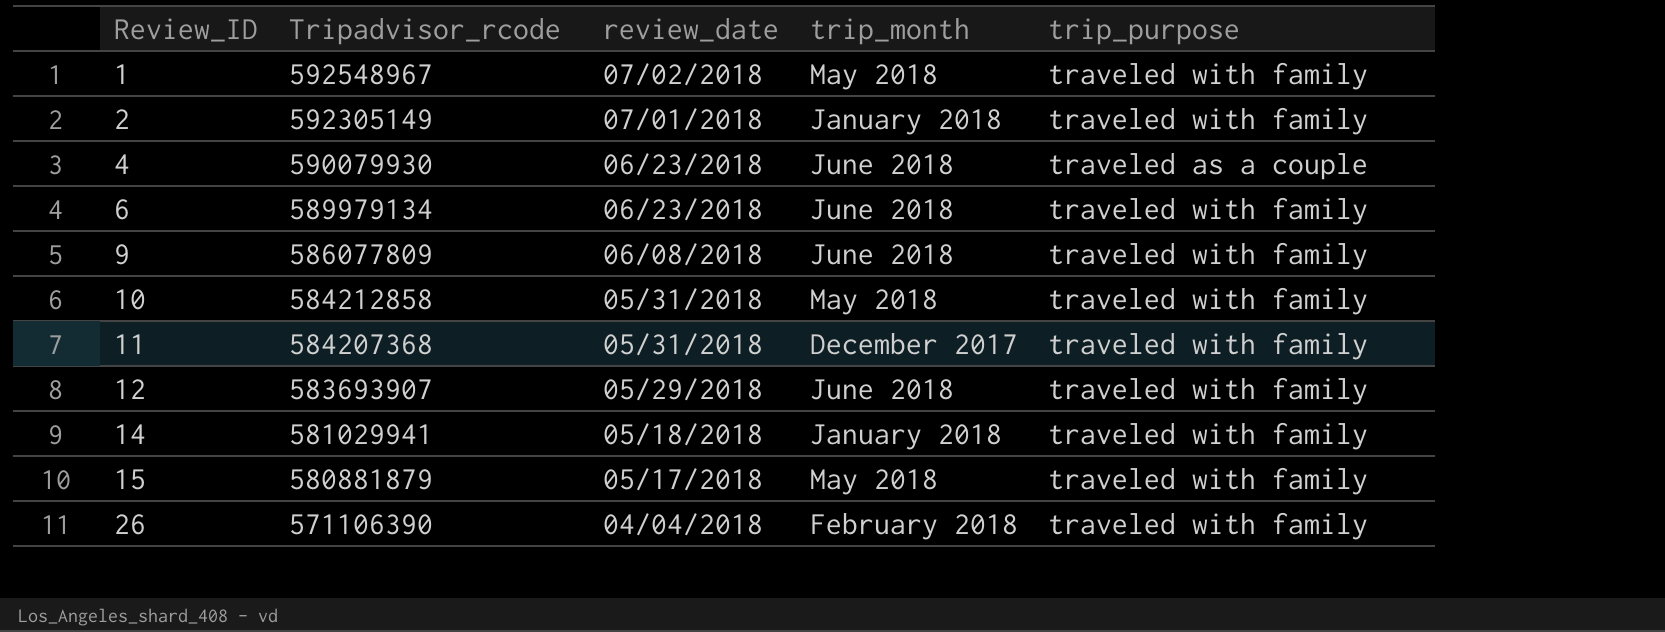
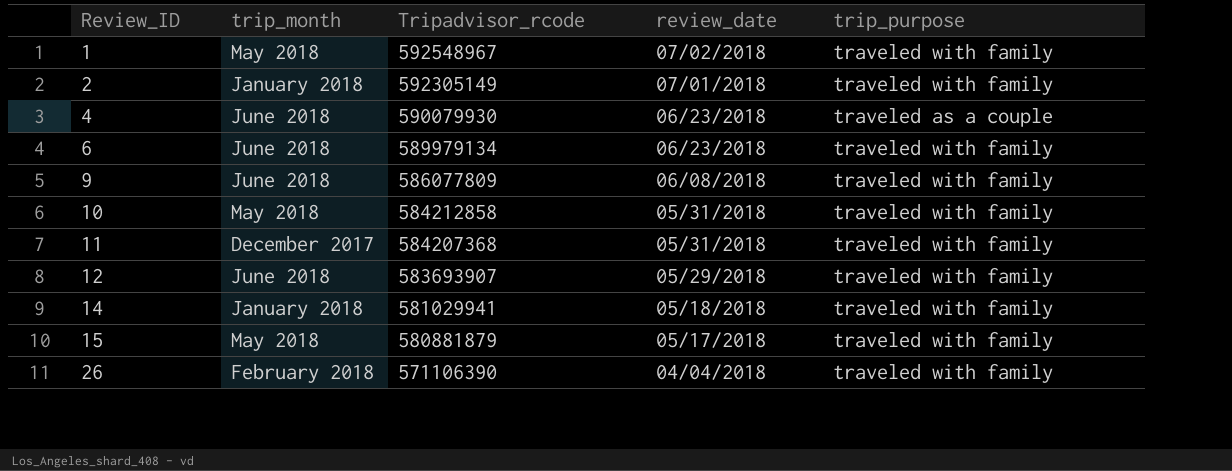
column trip_month | position: 4 -> 2

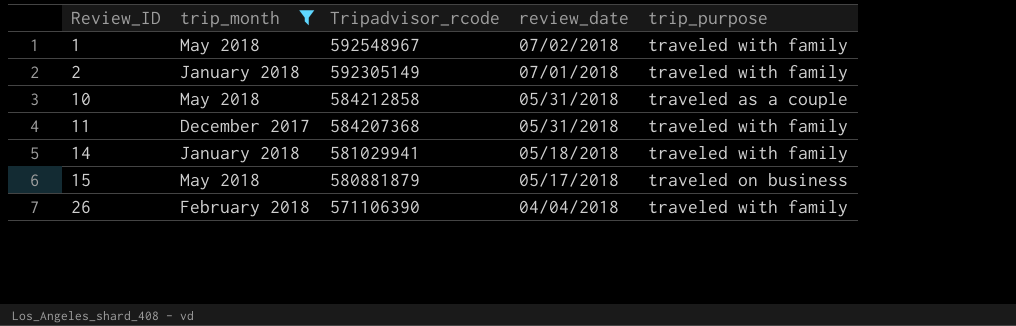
filter: none -> trip_month != June 2018
10 | trip_purpose: traveled with family -> traveled as a couple
15 | trip_purpose: traveled with family -> traveled on business

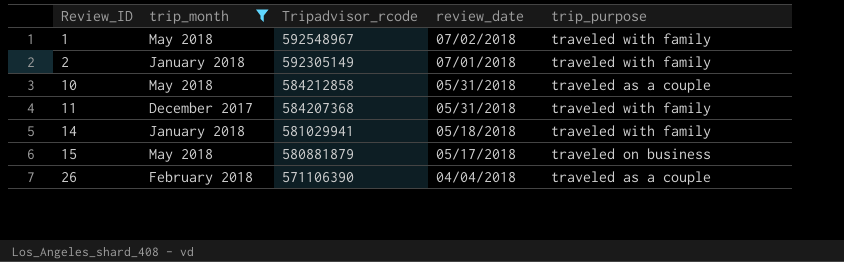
26 | trip_purpose: traveled with family -> traveled as a couple

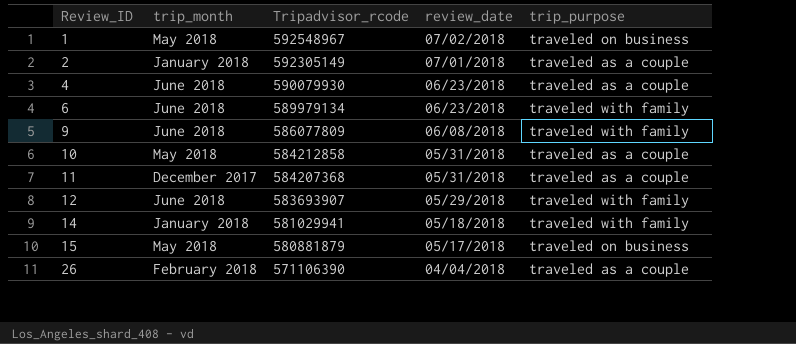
filter: trip_month != June 2018 -> none
1 | trip_purpose: traveled with family -> traveled on business
2 | trip_purpose: traveled with family -> traveled as a couple
11 | trip_purpose: traveled with family -> traveled as a couple

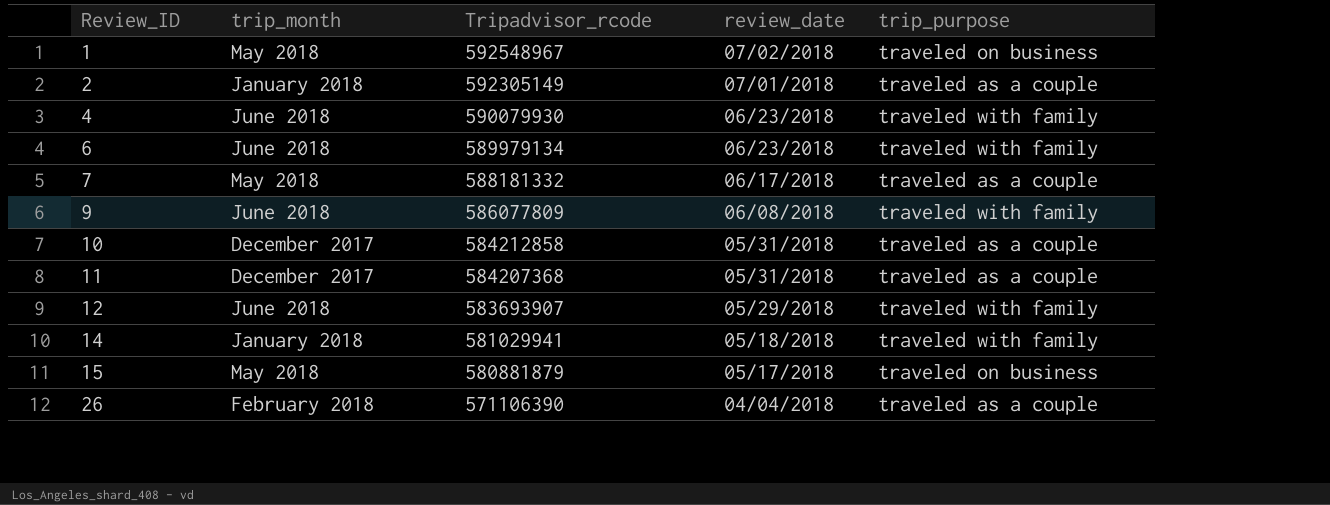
4 | trip_purpose: traveled as a couple -> traveled with family
row 7: none -> May 2018 | 588181332 | 06/17/2018 | traveled as a couple
10 | trip_month: May 2018 -> December 2017

